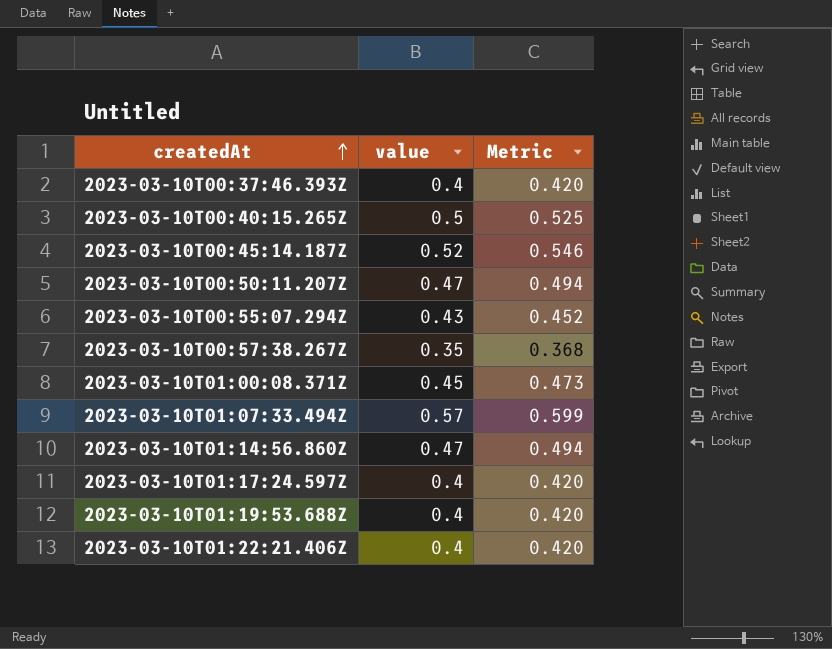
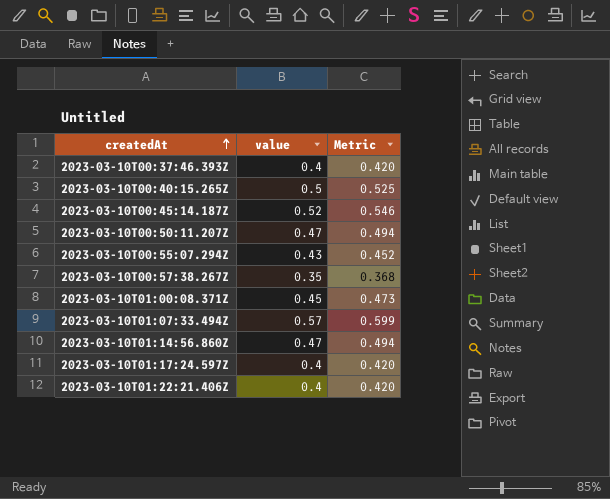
row 2023-03-10T01:19:53.688Z: 0.4 | 0.420 -> none

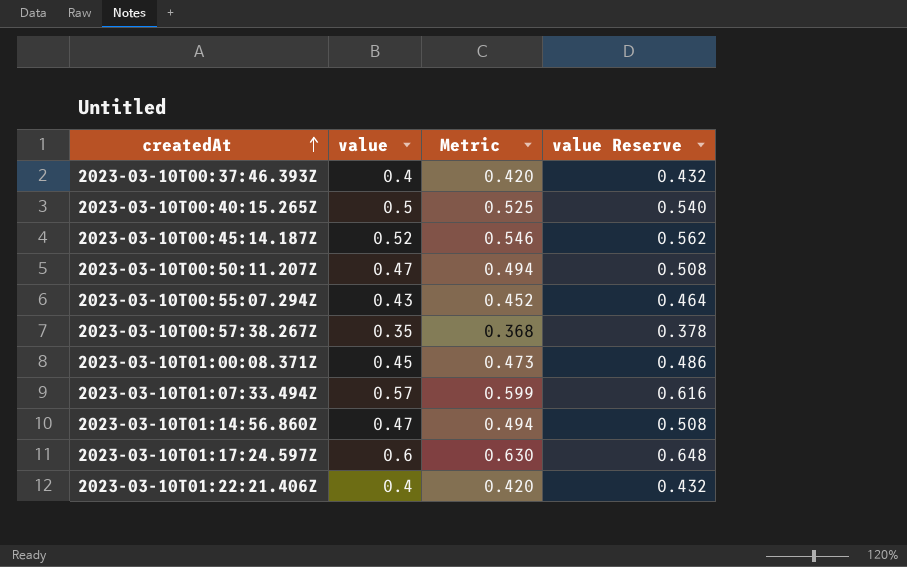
column value Reserve | formula: none -> [value] * 1.08
2023-03-10T01:17:24.597Z | value: 0.4 -> 0.6
2023-03-10T01:17:24.597Z | Metric: 0.420 -> 0.630

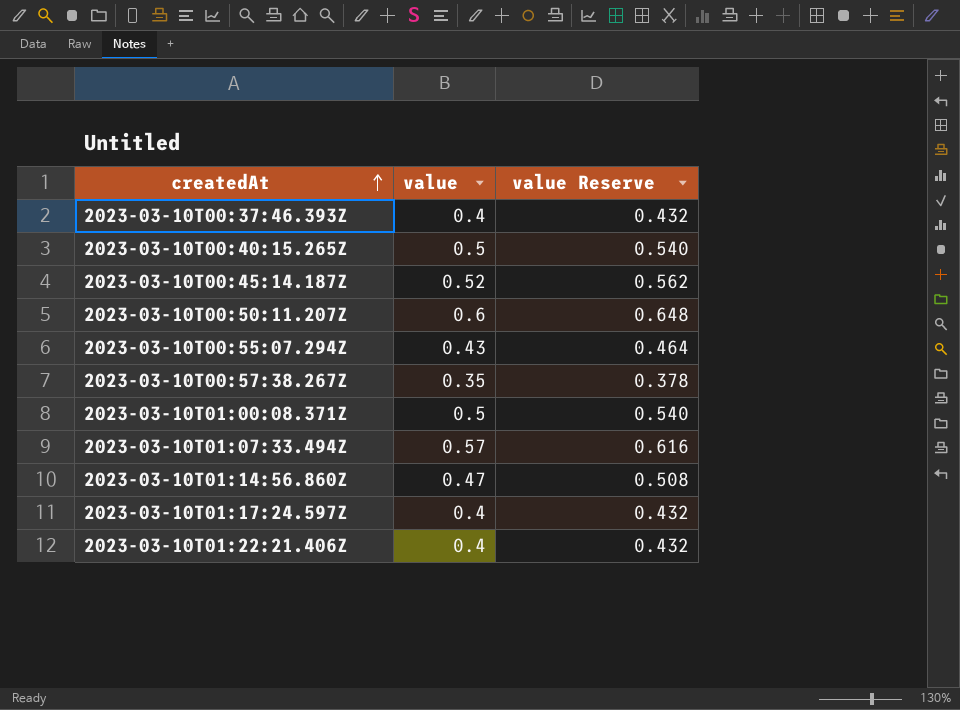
column Metric | formula: [value] * 1.05 -> none
2023-03-10T00:50:11.207Z | value: 0.47 -> 0.6
2023-03-10T00:50:11.207Z | value Reserve: 0.508 -> 0.648
2023-03-10T01:00:08.371Z | value: 0.45 -> 0.5
2023-03-10T01:00:08.371Z | value Reserve: 0.486 -> 0.540
2023-03-10T01:17:24.597Z | value: 0.6 -> 0.4
2023-03-10T01:17:24.597Z | value Reserve: 0.648 -> 0.432

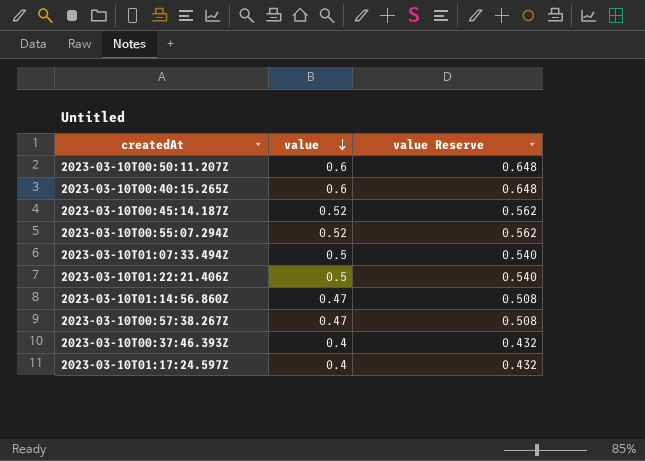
row order: createdAt ascending -> value descending
row 2023-03-10T01:00:08.371Z: 0.5 | 0.540 -> none
2023-03-10T00:40:15.265Z | value: 0.5 -> 0.6
2023-03-10T00:40:15.265Z | value Reserve: 0.540 -> 0.648
2023-03-10T00:55:07.294Z | value: 0.43 -> 0.52
2023-03-10T00:55:07.294Z | value Reserve: 0.464 -> 0.562
2023-03-10T01:07:33.494Z | value: 0.57 -> 0.5
2023-03-10T01:07:33.494Z | value Reserve: 0.616 -> 0.540
2023-03-10T01:22:21.406Z | value: 0.4 -> 0.5
2023-03-10T01:22:21.406Z | value Reserve: 0.432 -> 0.540
2023-03-10T00:57:38.267Z | value: 0.35 -> 0.47
2023-03-10T00:57:38.267Z | value Reserve: 0.378 -> 0.508

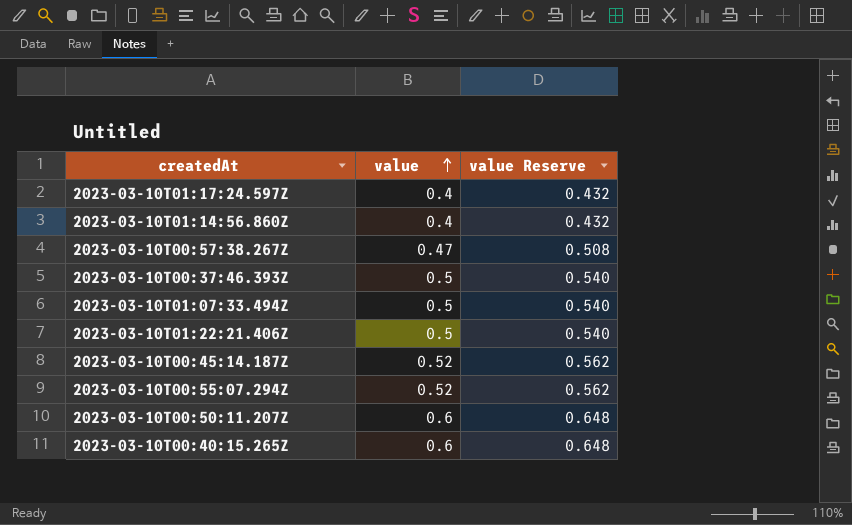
row order: value descending -> value ascending
2023-03-10T01:14:56.860Z | value: 0.47 -> 0.4
2023-03-10T01:14:56.860Z | value Reserve: 0.508 -> 0.432
2023-03-10T00:37:46.393Z | value: 0.4 -> 0.5
2023-03-10T00:37:46.393Z | value Reserve: 0.432 -> 0.540

